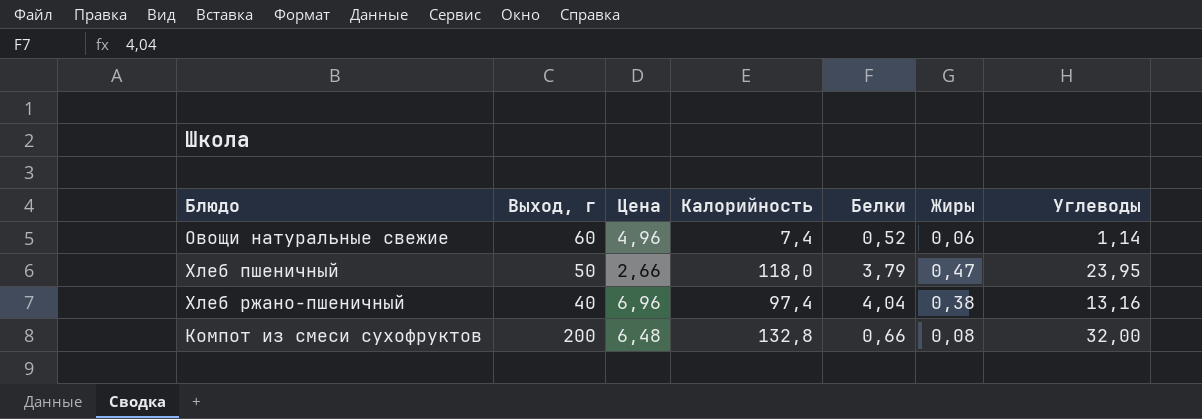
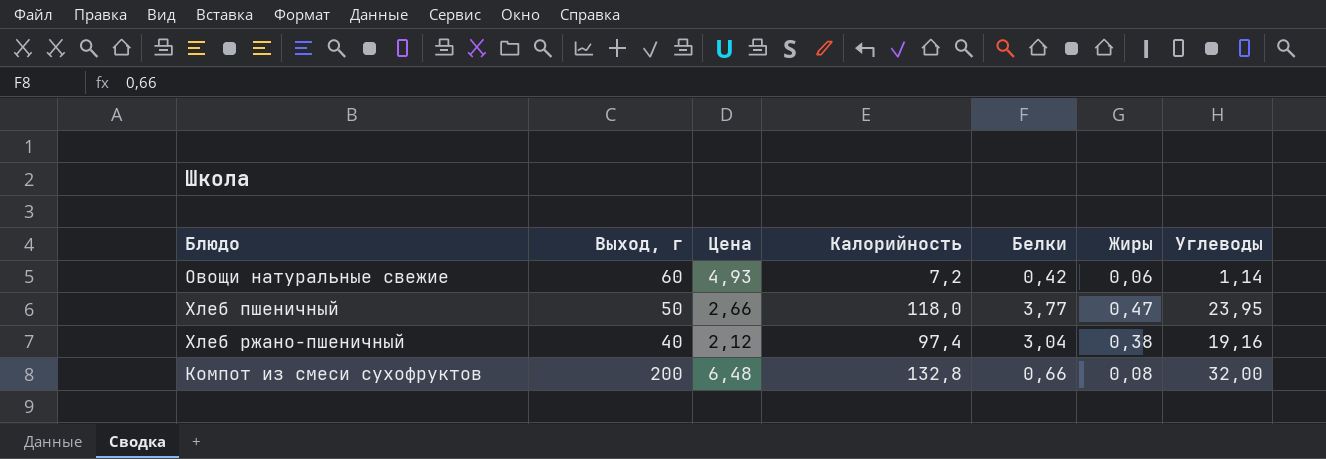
Овощи натуральные свежие | Цена: 4,96 -> 4,93
Овощи натуральные свежие | Калорийность: 7,4 -> 7,2
Овощи натуральные свежие | Белки: 0,52 -> 0,42
Хлеб пшеничный | Белки: 3,79 -> 3,77
Хлеб ржано-пшеничный | Цена: 6,96 -> 2,12
Хлеб ржано-пшеничный | Белки: 4,04 -> 3,04
Хлеб ржано-пшеничный | Углеводы: 13,16 -> 19,16

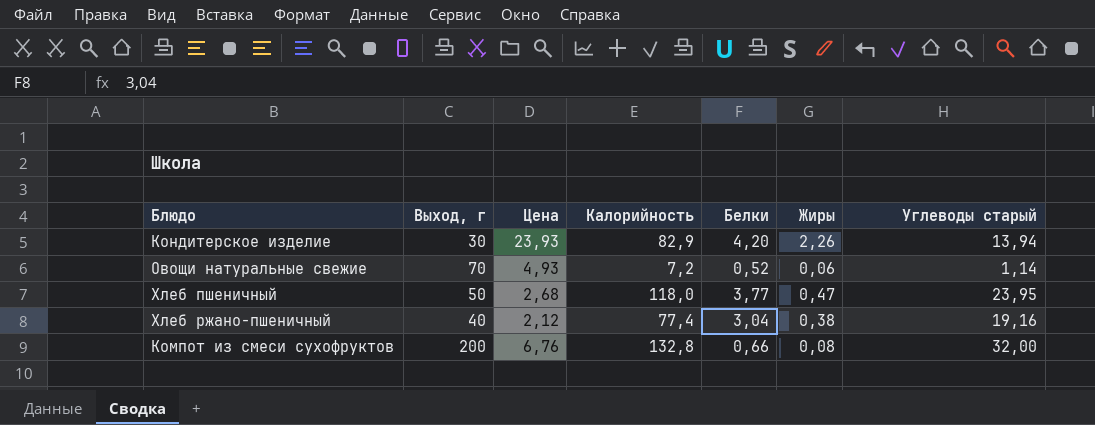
column name: Углеводы -> Углеводы старый
row Кондитерское изделие: none -> 30 | 23,93 | 82,9 | 4,20 | 2,26 | 13,94
Овощи натуральные свежие | Выход, г: 60 -> 70
Овощи натуральные свежие | Белки: 0,42 -> 0,52
Хлеб пшеничный | Цена: 2,66 -> 2,68
Хлеб ржано-пшеничный | Калорийность: 97,4 -> 77,4
Компот из смеси сухофруктов | Цена: 6,48 -> 6,76

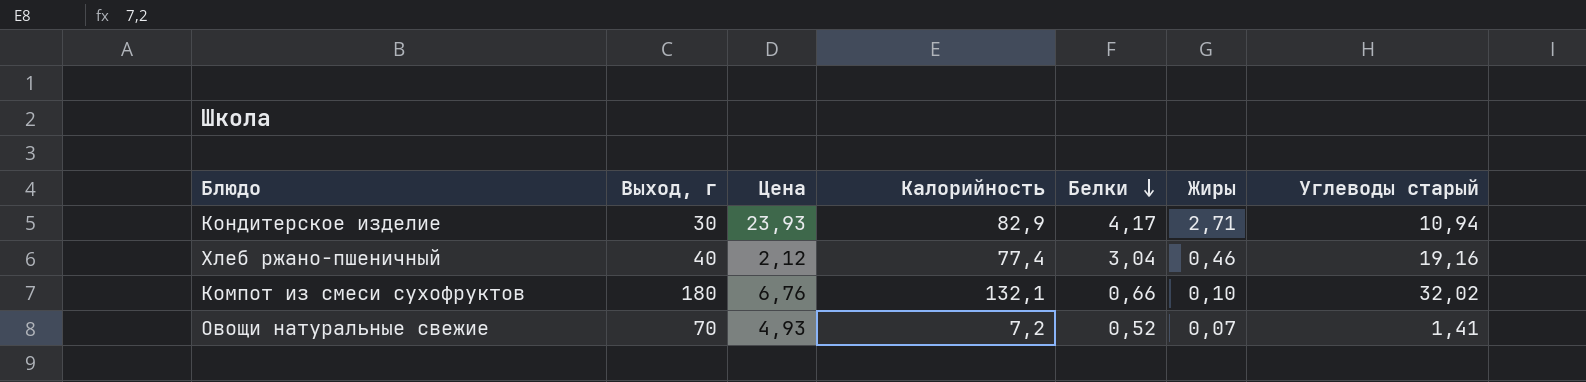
row order: none -> Белки descending
row Хлеб пшеничный: 50 | 2,68 | 118,0 | 3,77 | 0,47 | 23,95 -> none
Кондитерское изделие | Белки: 4,20 -> 4,17
Кондитерское изделие | Жиры: 2,26 -> 2,71
Кондитерское изделие | Углеводы старый: 13,94 -> 10,94
Хлеб ржано-пшеничный | Жиры: 0,38 -> 0,46
Компот из смеси сухофруктов | Выход, г: 200 -> 180
Компот из смеси сухофруктов | Калорийность: 132,8 -> 132,1
Компот из смеси сухофруктов | Жиры: 0,08 -> 0,10
Компот из смеси сухофруктов | Углеводы старый: 32,00 -> 32,02
Овощи натуральные свежие | Жиры: 0,06 -> 0,07
Овощи натуральные свежие | Углеводы старый: 1,14 -> 1,41

